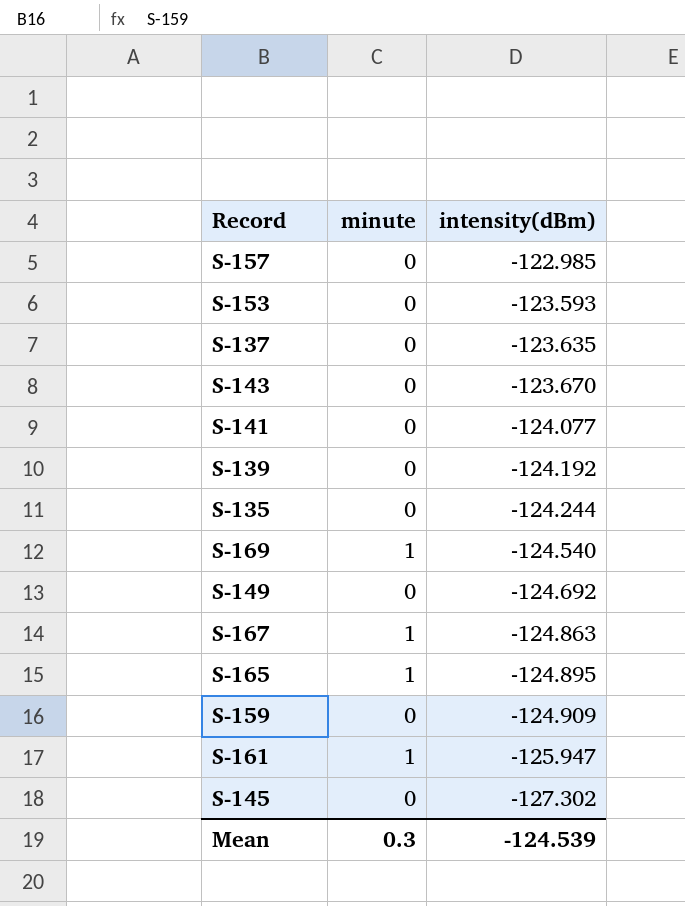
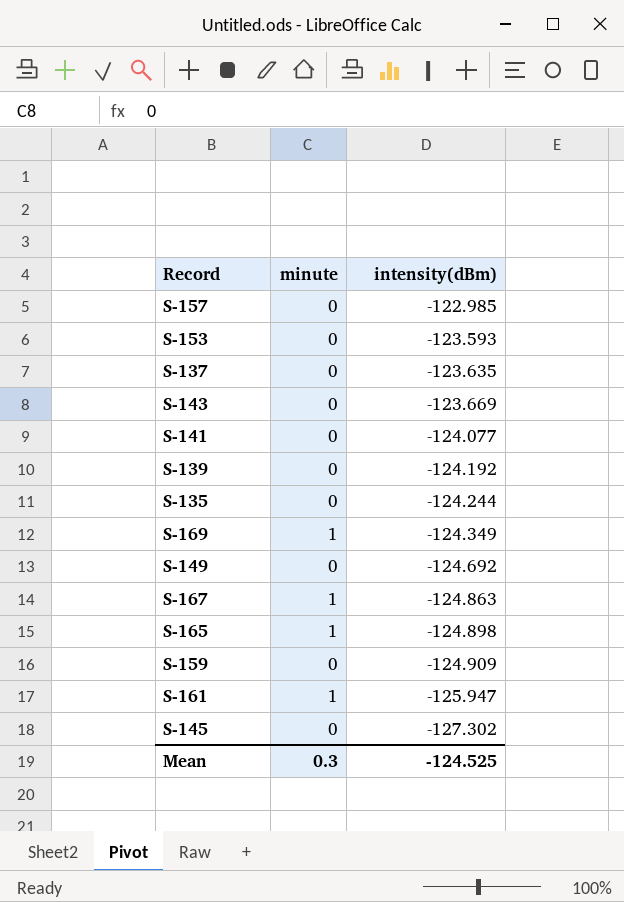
S-143 | intensity(dBm): -123.670 -> -123.669
S-169 | intensity(dBm): -124.540 -> -124.349
S-165 | intensity(dBm): -124.895 -> -124.898
Mean | intensity(dBm): -124.539 -> -124.525

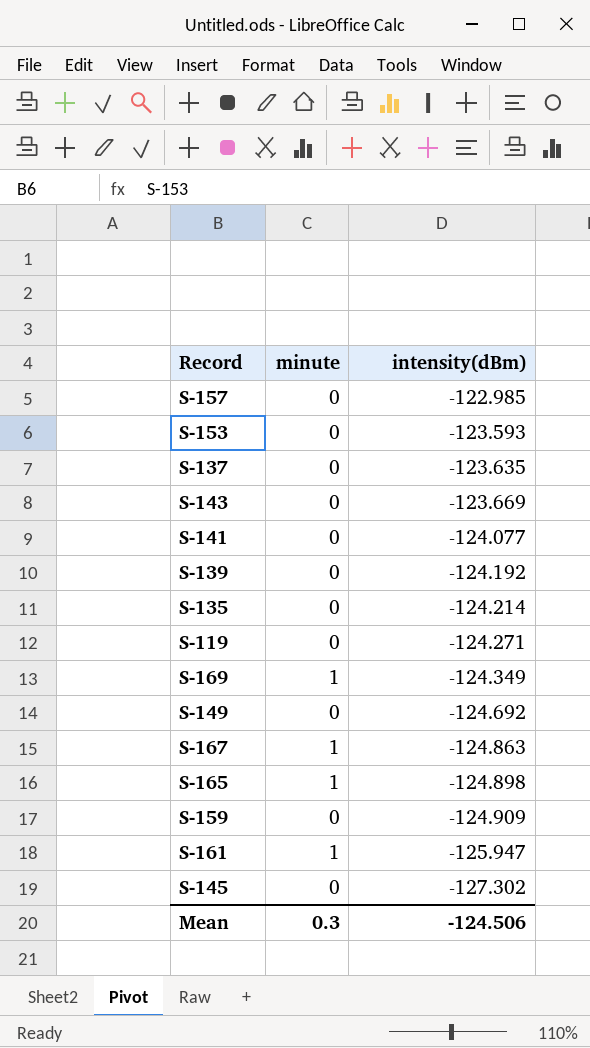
S-135 | intensity(dBm): -124.244 -> -124.214
row S-119: none -> 0 | -124.271
Mean | intensity(dBm): -124.525 -> -124.506

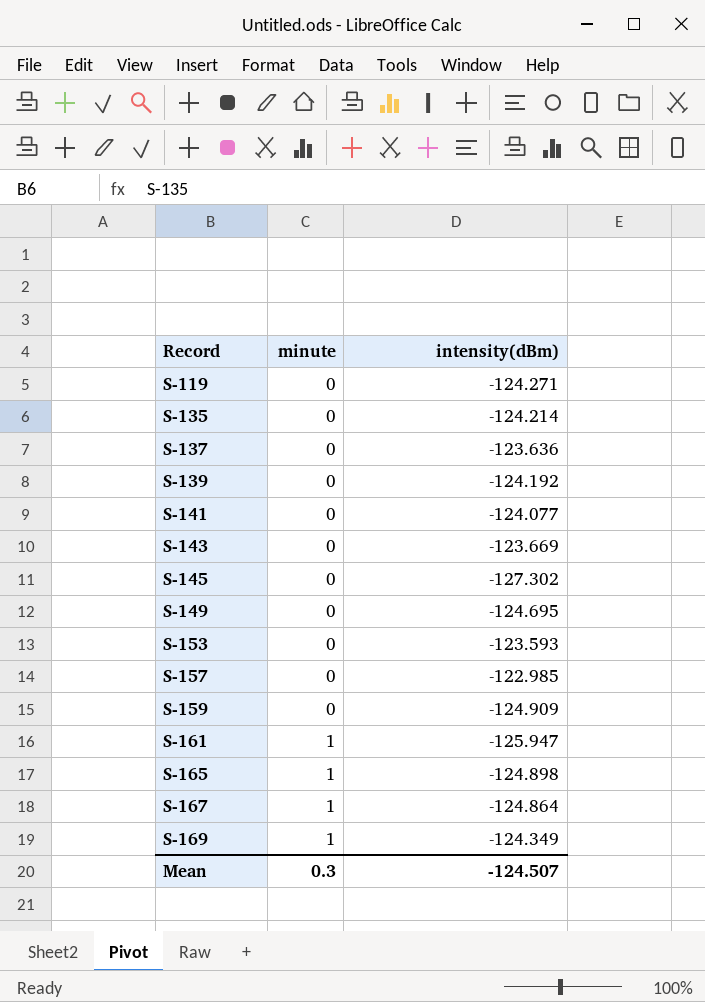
row order: intensity(dBm) descending -> Record ascending
S-137 | intensity(dBm): -123.635 -> -123.636
S-149 | intensity(dBm): -124.692 -> -124.695
S-167 | intensity(dBm): -124.863 -> -124.864
Mean | intensity(dBm): -124.506 -> -124.507

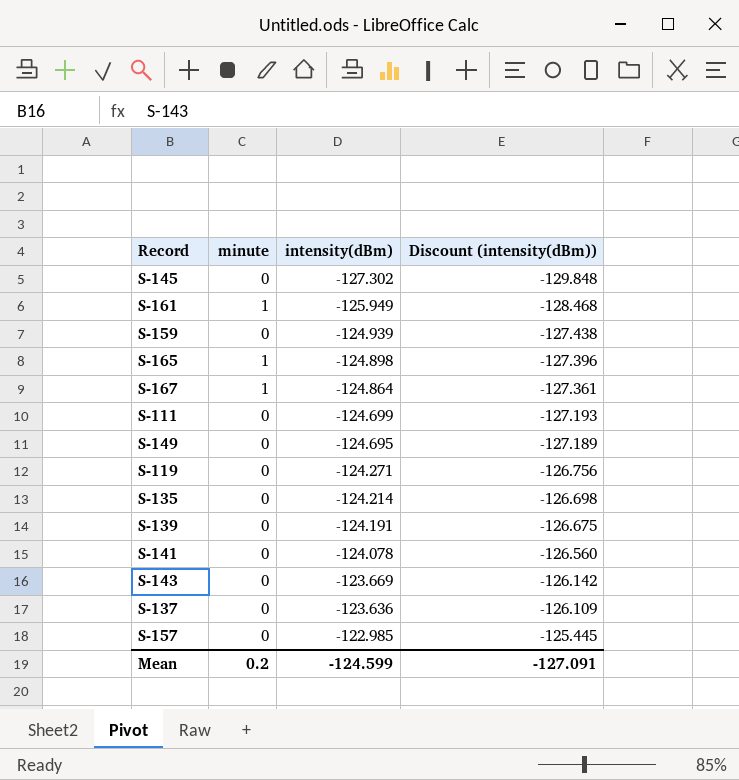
row order: Record ascending -> intensity(dBm) ascending
column Discount (intensity(dBm)) | formula: none -> [intensity(dBm)] * 1.02
row S-153: 0 | -123.593 -> none
row S-169: 1 | -124.349 -> none
S-161 | intensity(dBm): -125.947 -> -125.949
S-159 | intensity(dBm): -124.909 -> -124.939
row S-111: none -> 0 | -124.699 | -127.193
S-139 | intensity(dBm): -124.192 -> -124.191
S-141 | intensity(dBm): -124.077 -> -124.078
Mean | minute: 0.3 -> 0.2
Mean | intensity(dBm): -124.507 -> -124.599

